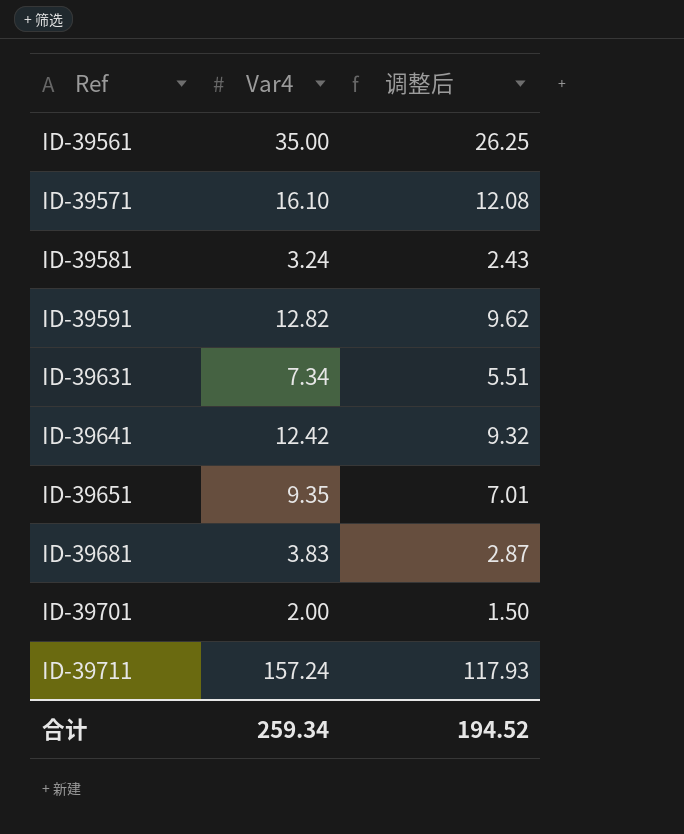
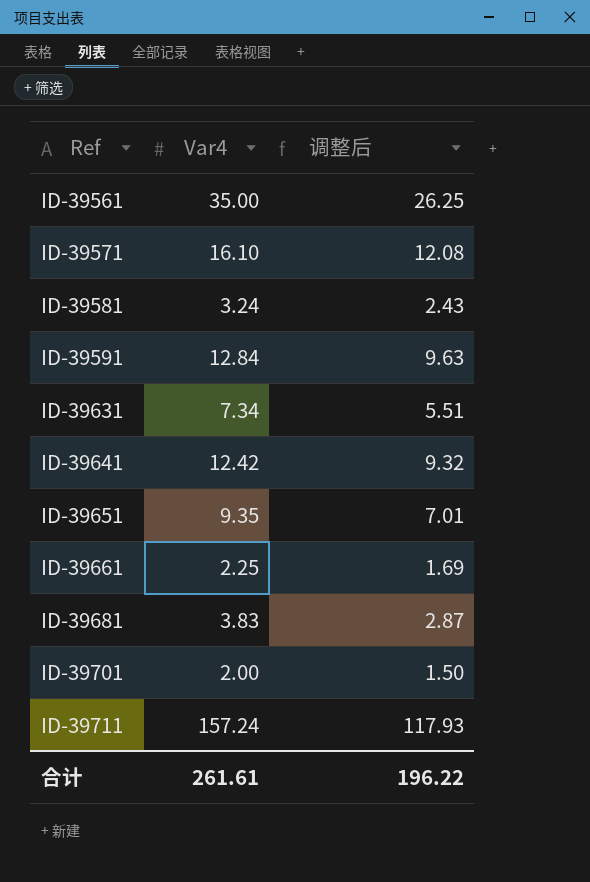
ID-39591 | Var4: 12.82 -> 12.84
ID-39591 | 调整后: 9.62 -> 9.63
row ID-39661: none -> 2.25 | 1.69
合计 | Var4: 259.34 -> 261.61
合计 | 调整后: 194.52 -> 196.22

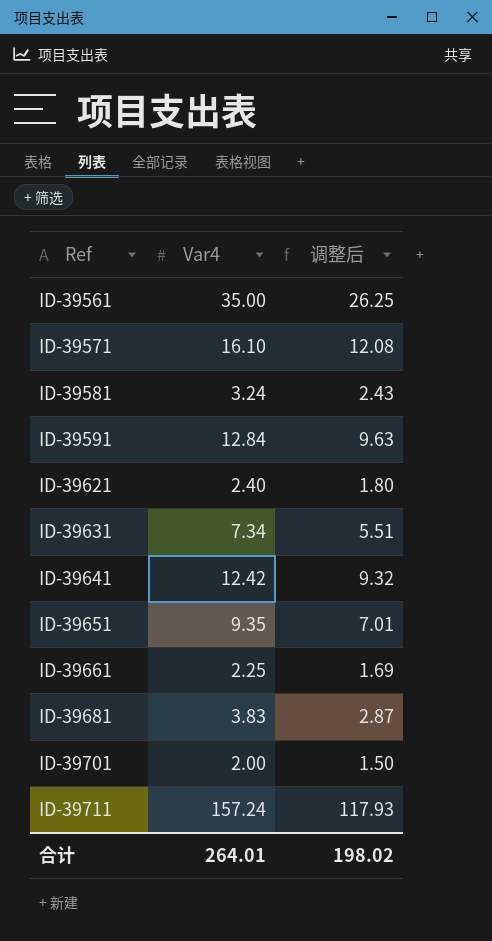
row ID-39621: none -> 2.40 | 1.80
合计 | Var4: 261.61 -> 264.01
合计 | 调整后: 196.22 -> 198.02

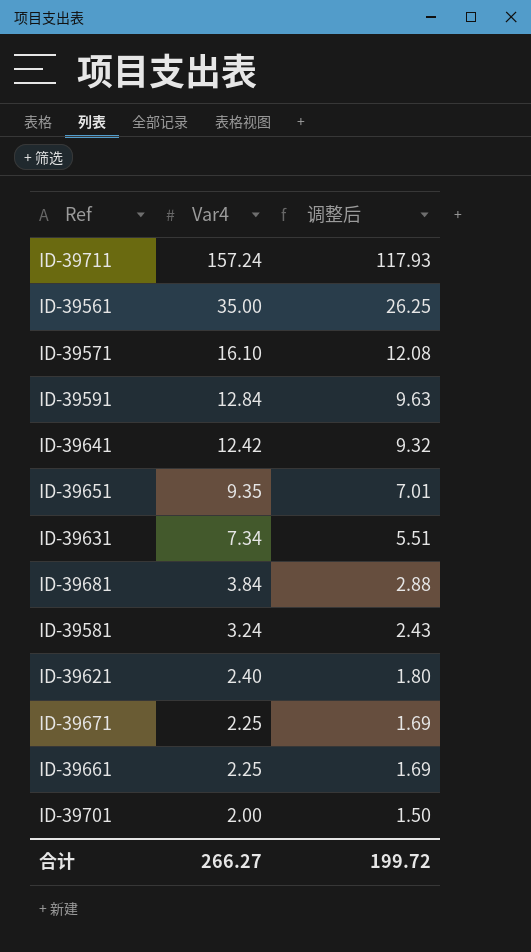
row order: Ref ascending -> Var4 descending
ID-39681 | Var4: 3.83 -> 3.84
ID-39681 | 调整后: 2.87 -> 2.88
row ID-39671: none -> 2.25 | 1.69
合计 | Var4: 264.01 -> 266.27
合计 | 调整后: 198.02 -> 199.72

